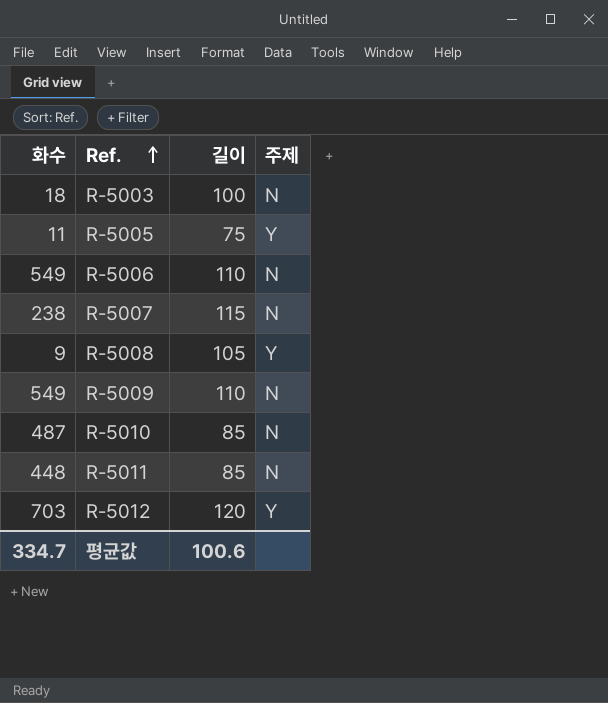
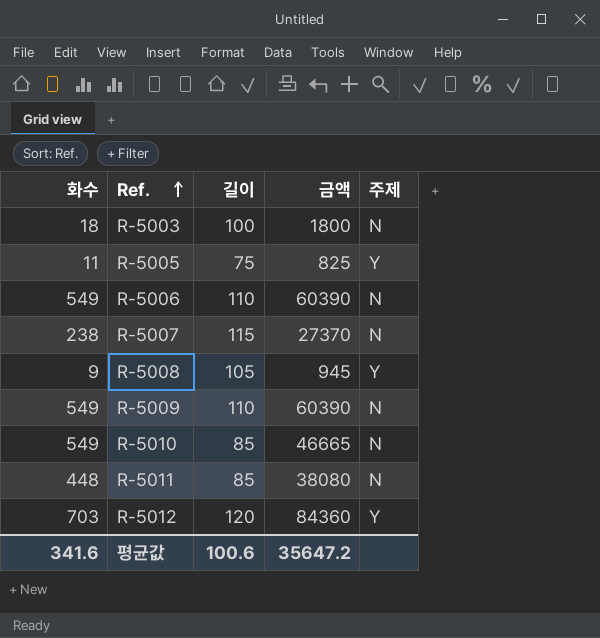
column 금액 | formula: none -> [화수] * [길이]
R-5010 | 화수: 487 -> 549
평균값 | 화수: 334.7 -> 341.6

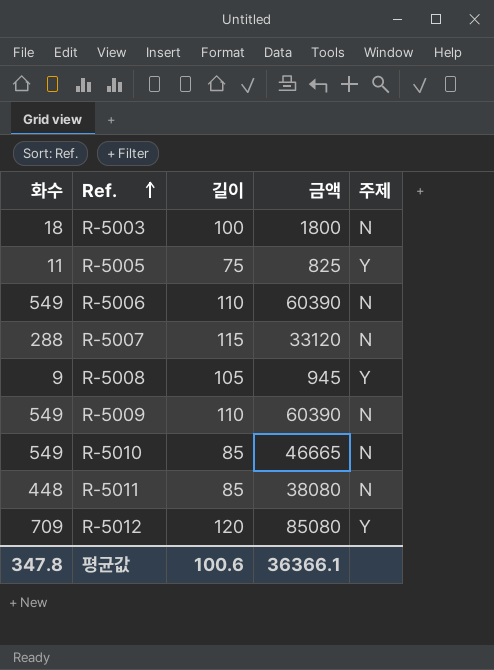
R-5007 | 화수: 238 -> 288
R-5007 | 금액: 27370 -> 33120
R-5012 | 화수: 703 -> 709
R-5012 | 금액: 84360 -> 85080
평균값 | 화수: 341.6 -> 347.8
평균값 | 금액: 35647.2 -> 36366.1

